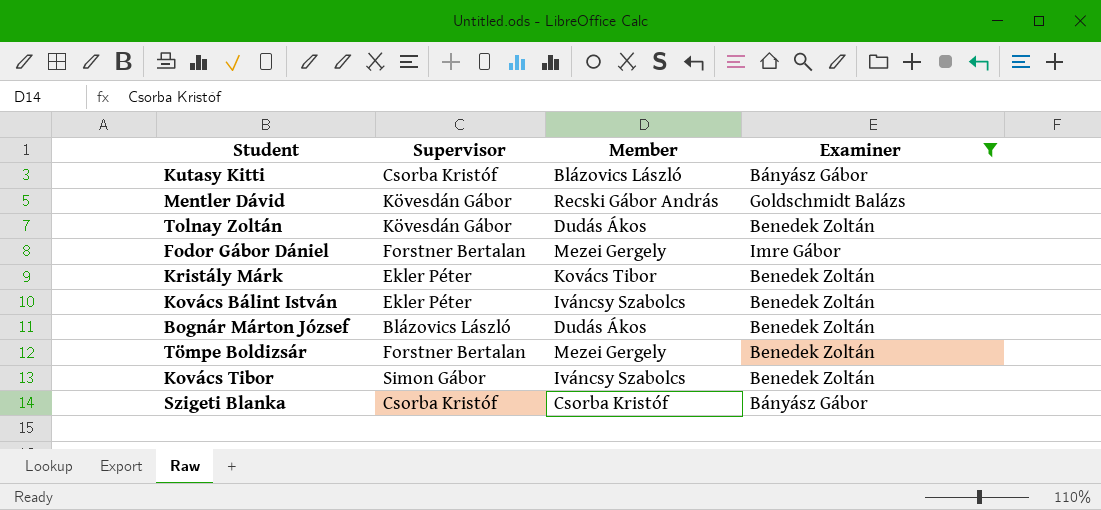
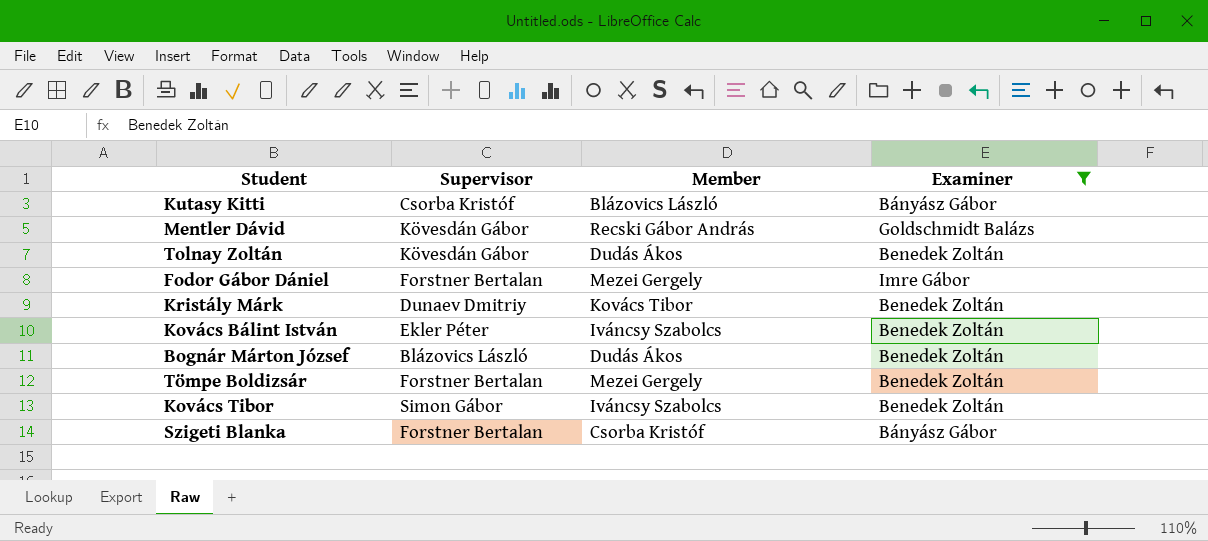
Kristály Márk | Supervisor: Ekler Péter -> Dunaev Dmitriy
Szigeti Blanka | Supervisor: Csorba Kristóf -> Forstner Bertalan

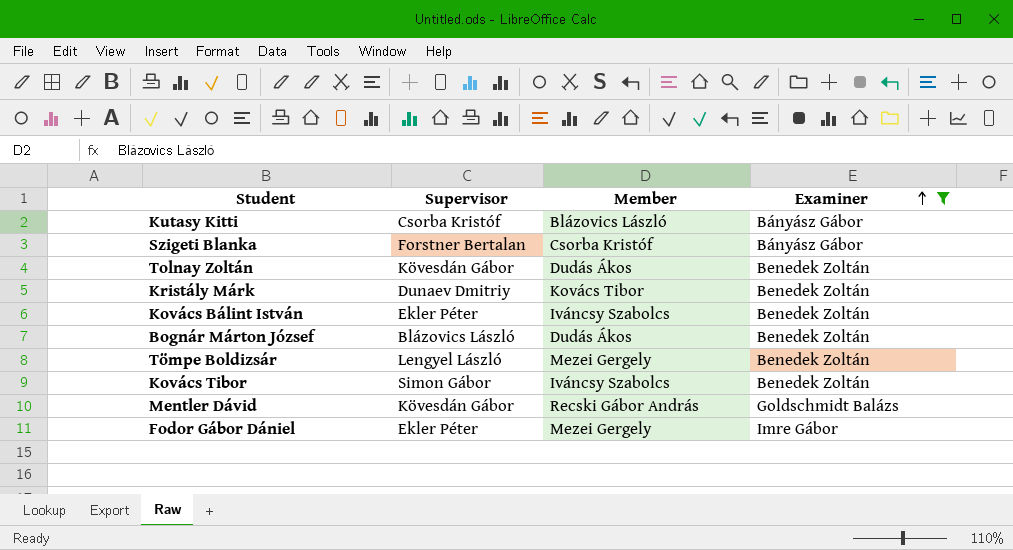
row order: none -> Examiner ascending
Tömpe Boldizsár | Supervisor: Forstner Bertalan -> Lengyel László
Fodor Gábor Dániel | Supervisor: Forstner Bertalan -> Ekler Péter

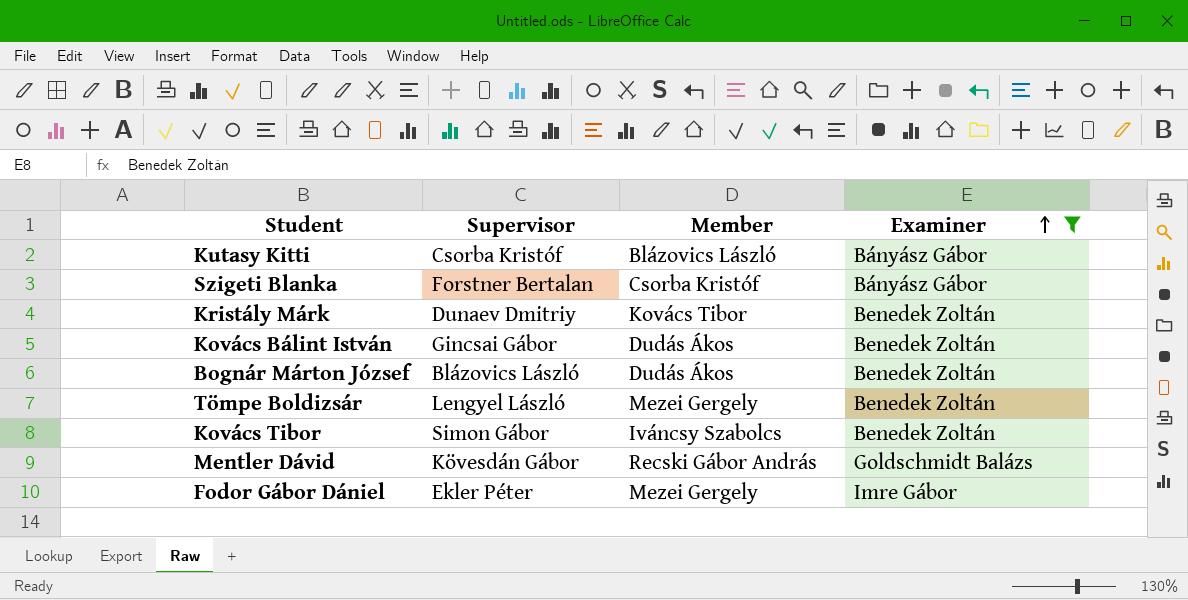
row Tolnay Zoltán: Kövesdán Gábor | Dudás Ákos | Benedek Zoltán -> none
Kovács Bálint István | Supervisor: Ekler Péter -> Gincsai Gábor
Kovács Bálint István | Member: Iváncsy Szabolcs -> Dudás Ákos

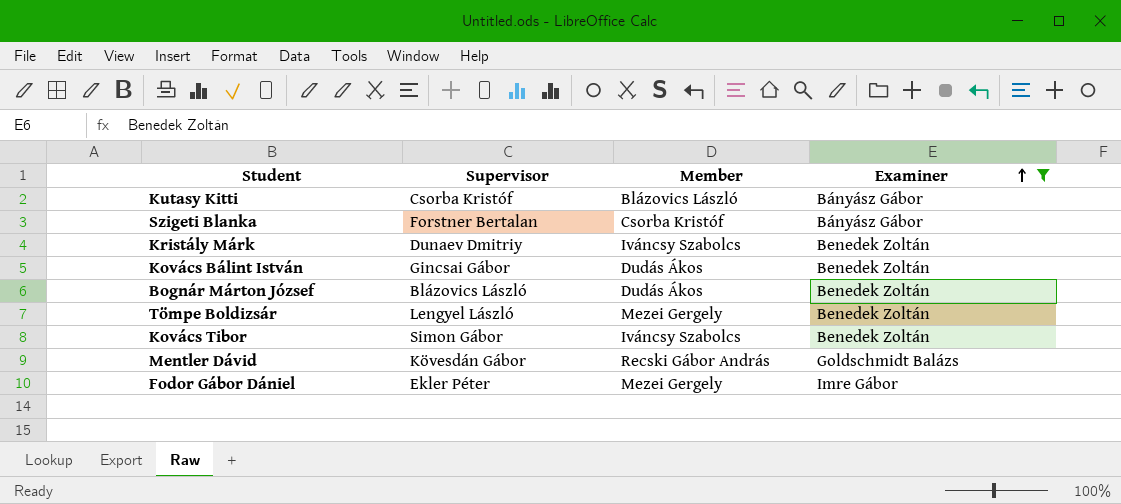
Kristály Márk | Member: Kovács Tibor -> Iváncsy Szabolcs

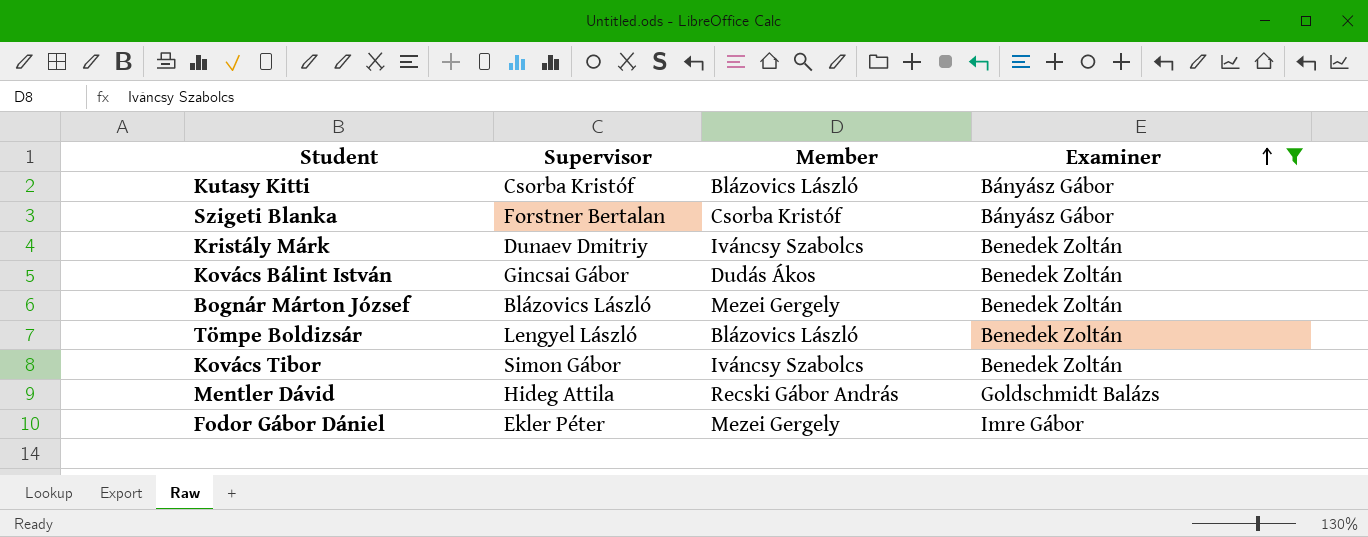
Bognár Márton József | Member: Dudás Ákos -> Mezei Gergely
Tömpe Boldizsár | Member: Mezei Gergely -> Blázovics László
Mentler Dávid | Supervisor: Kövesdán Gábor -> Hideg Attila

